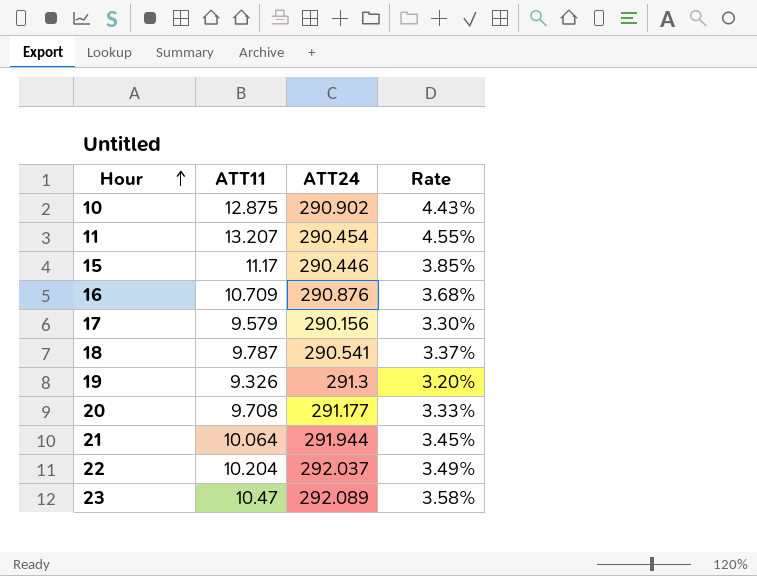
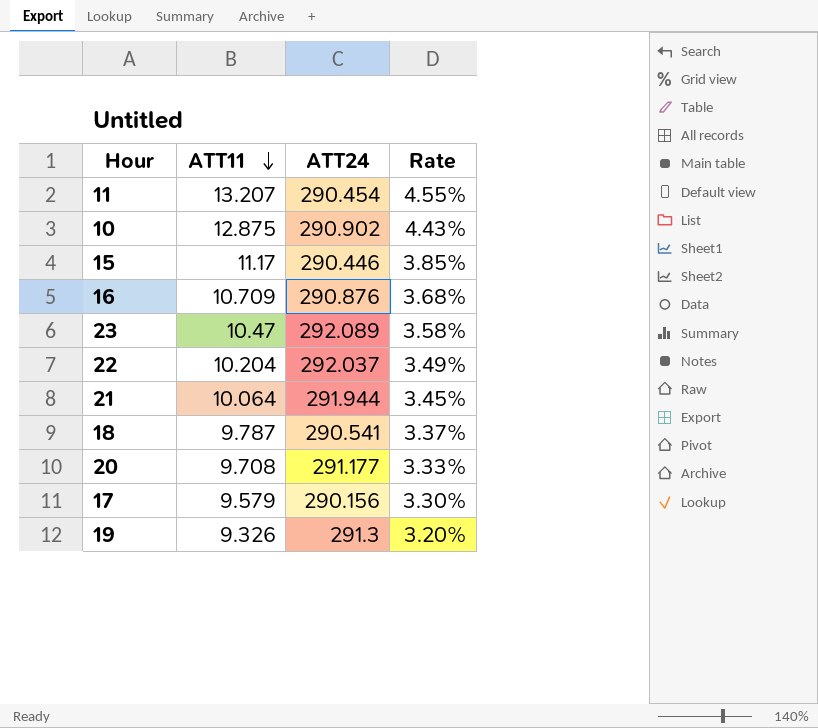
row order: Hour ascending -> ATT11 descending

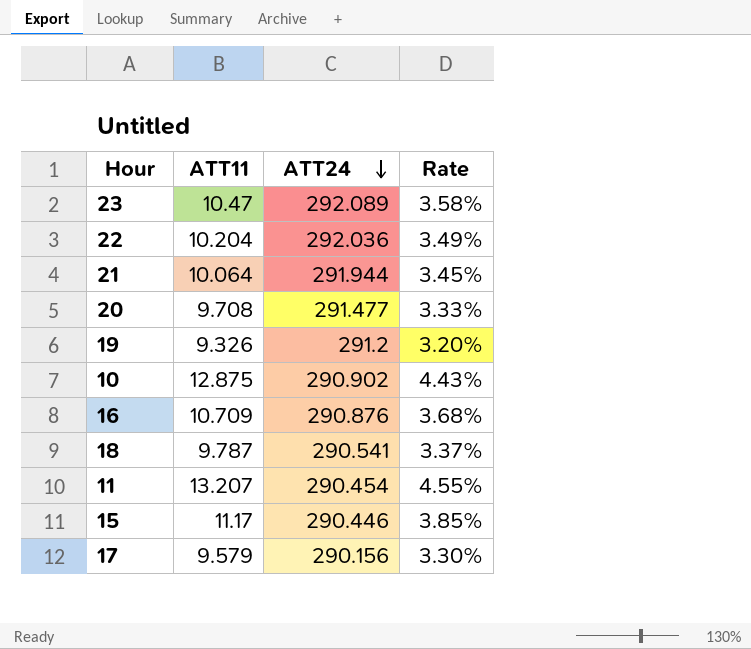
row order: ATT11 descending -> ATT24 descending
22 | ATT24: 292.037 -> 292.036
20 | ATT24: 291.177 -> 291.477
19 | ATT24: 291.3 -> 291.2

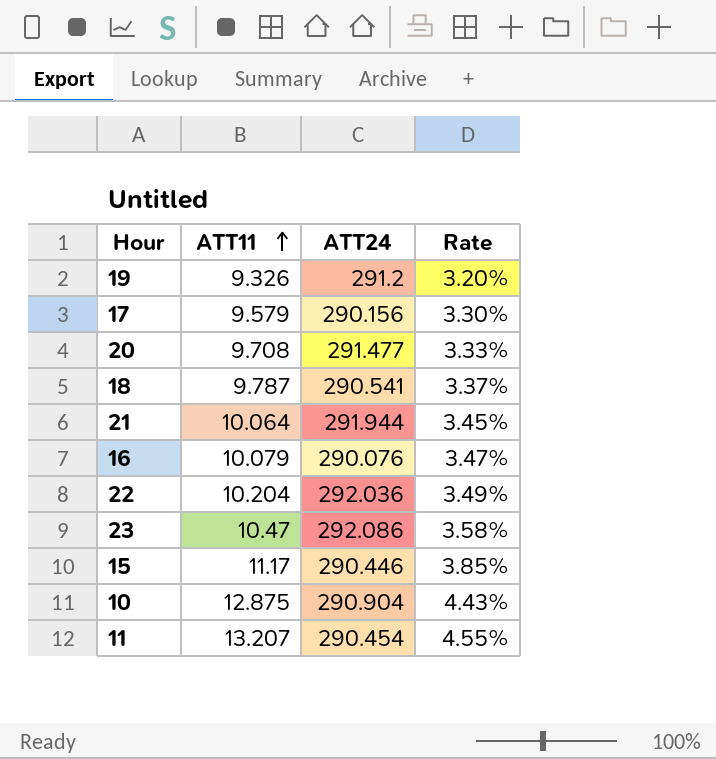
row order: ATT24 descending -> ATT11 ascending
16 | ATT11: 10.709 -> 10.079
16 | ATT24: 290.876 -> 290.076
16 | Rate: 3.68% -> 3.47%
23 | ATT24: 292.089 -> 292.086
10 | ATT24: 290.902 -> 290.904

